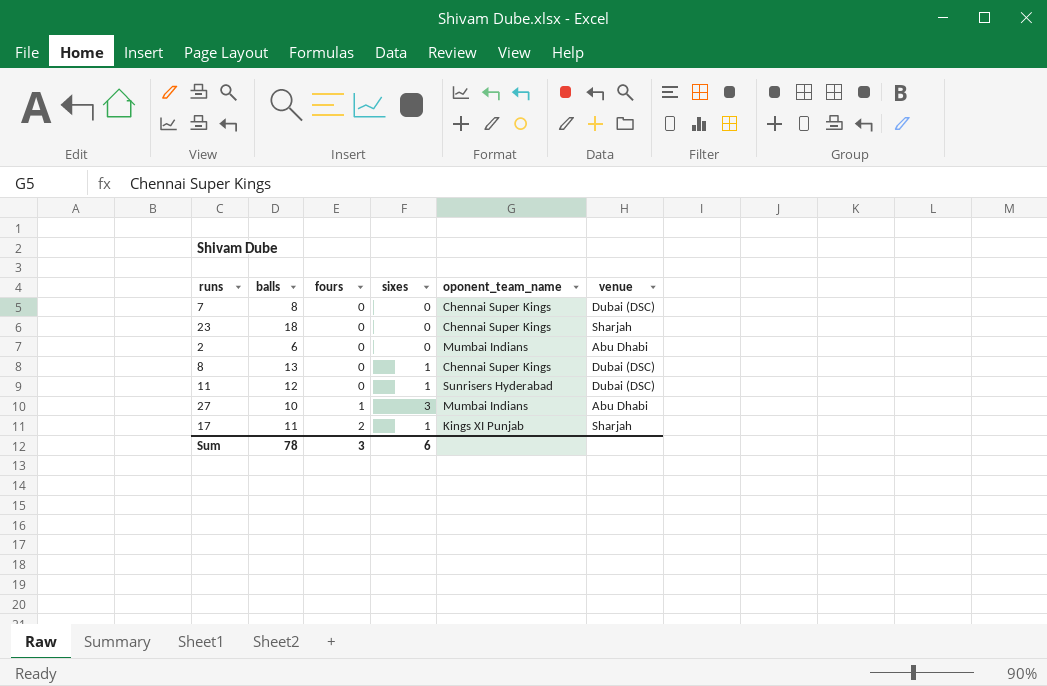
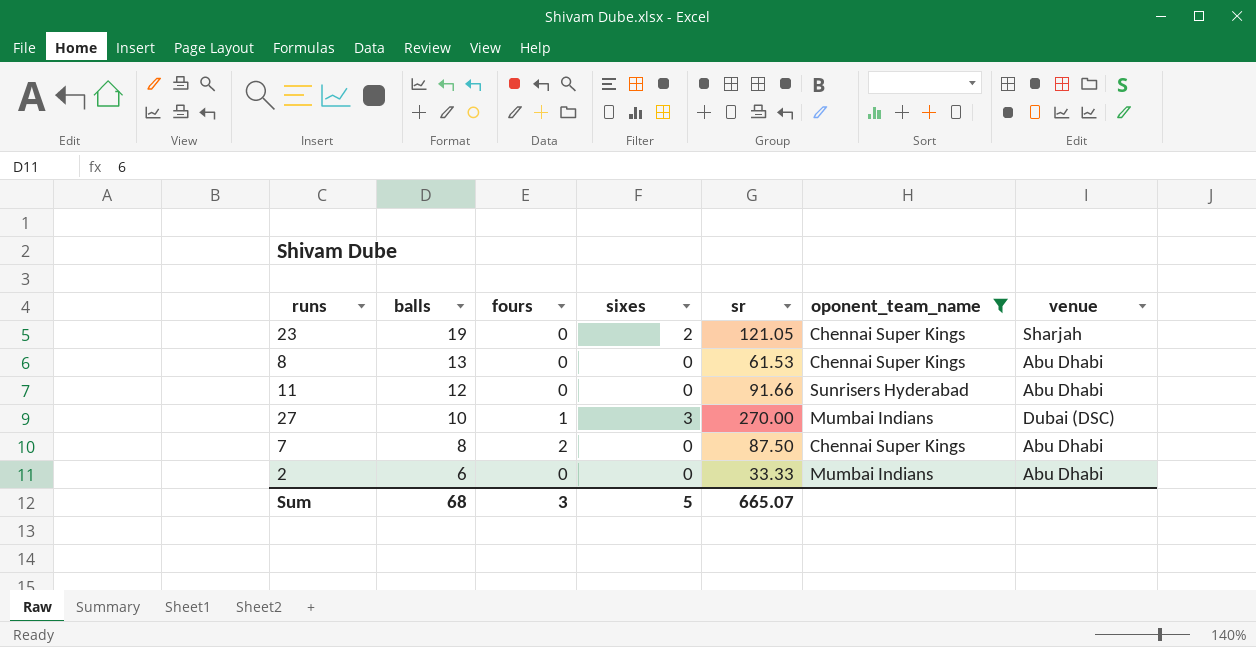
filter: none -> oponent_team_name != Kings XI Punjab
row order: fours ascending -> balls descending
column sr | position: none -> 5
23 | balls: 18 -> 19
23 | sixes: 0 -> 2
8 | sixes: 1 -> 0
8 | venue: Dubai (DSC) -> Abu Dhabi
11 | sixes: 1 -> 0
11 | venue: Dubai (DSC) -> Abu Dhabi
27 | venue: Abu Dhabi -> Dubai (DSC)
7 | fours: 0 -> 2
7 | venue: Dubai (DSC) -> Abu Dhabi
Sum | balls: 78 -> 68
Sum | sixes: 6 -> 5

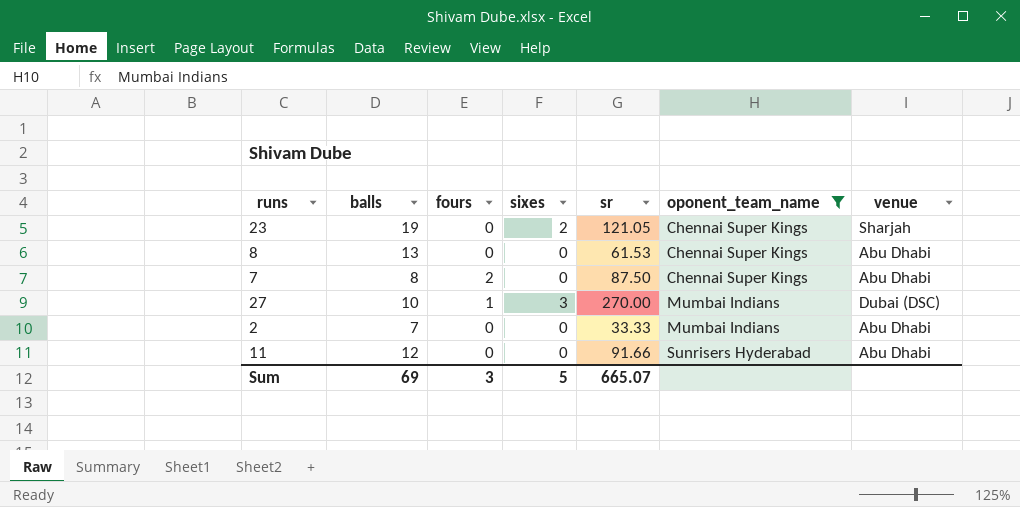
row order: balls descending -> oponent_team_name ascending
2 | balls: 6 -> 7
Sum | balls: 68 -> 69

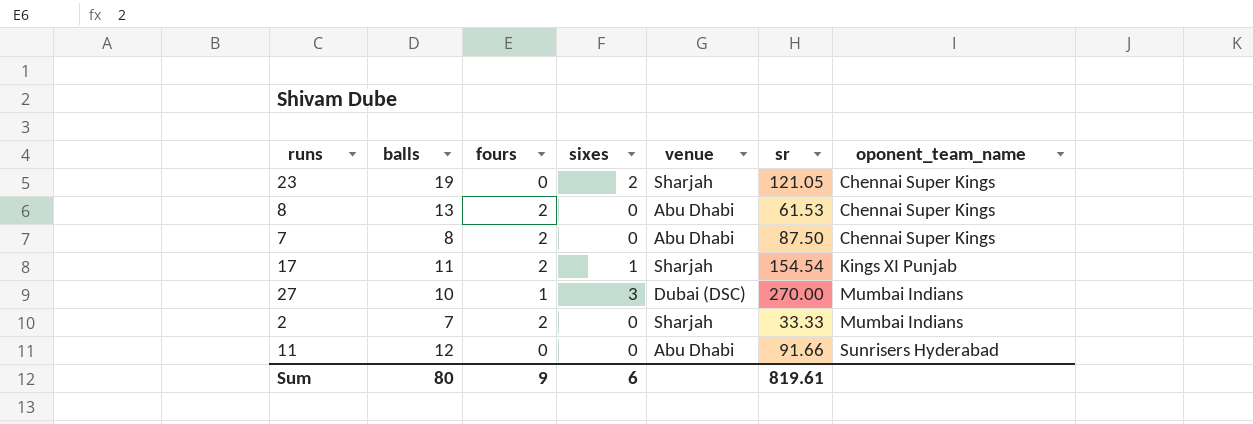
filter: oponent_team_name != Kings XI Punjab -> none
column venue | position: 7 -> 5
8 | fours: 0 -> 2
2 | fours: 0 -> 2
2 | venue: Abu Dhabi -> Sharjah
Sum | balls: 69 -> 80
Sum | fours: 3 -> 9
Sum | sixes: 5 -> 6
Sum | sr: 665.07 -> 819.61

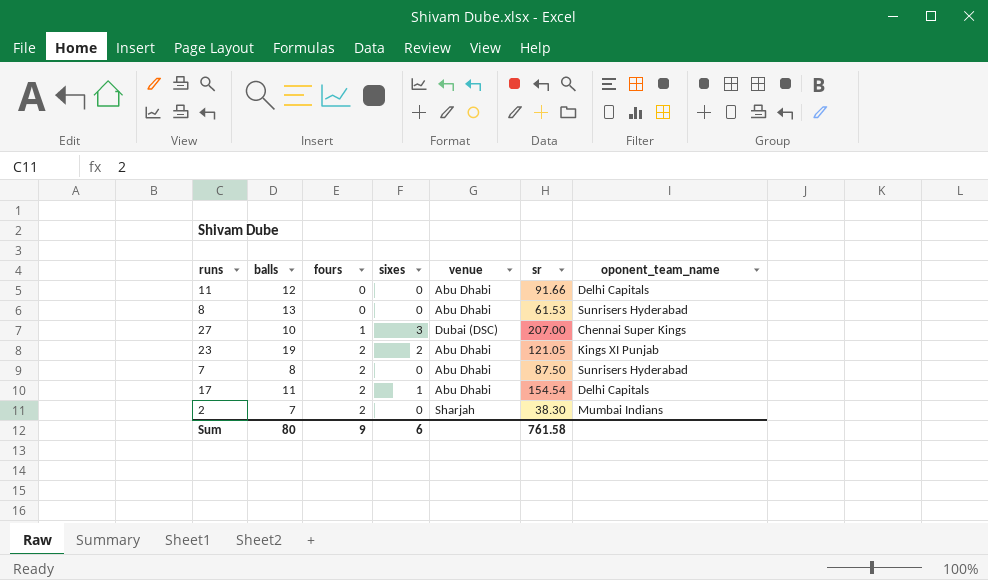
row order: oponent_team_name ascending -> fours ascending
11 | oponent_team_name: Sunrisers Hyderabad -> Delhi Capitals
8 | fours: 2 -> 0
8 | oponent_team_name: Chennai Super Kings -> Sunrisers Hyderabad
27 | sr: 270.00 -> 207.00
27 | oponent_team_name: Mumbai Indians -> Chennai Super Kings
23 | fours: 0 -> 2
23 | venue: Sharjah -> Abu Dhabi
23 | oponent_team_name: Chennai Super Kings -> Kings XI Punjab
7 | oponent_team_name: Chennai Super Kings -> Sunrisers Hyderabad
17 | venue: Sharjah -> Abu Dhabi
17 | oponent_team_name: Kings XI Punjab -> Delhi Capitals
2 | sr: 33.33 -> 38.30
Sum | sr: 819.61 -> 761.58

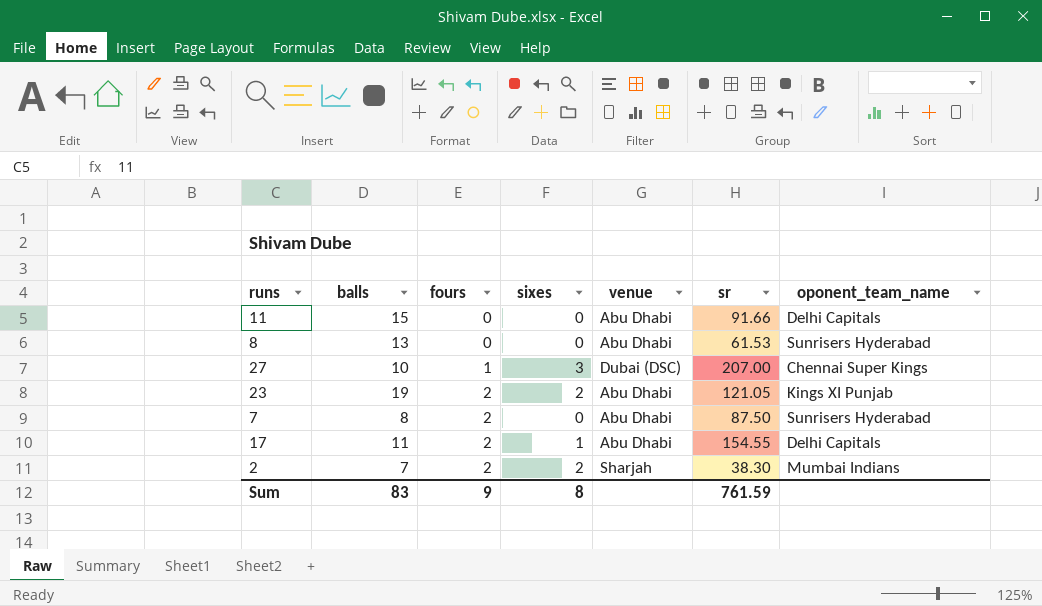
11 | balls: 12 -> 15
17 | sr: 154.54 -> 154.55
2 | sixes: 0 -> 2
Sum | balls: 80 -> 83
Sum | sixes: 6 -> 8
Sum | sr: 761.58 -> 761.59

